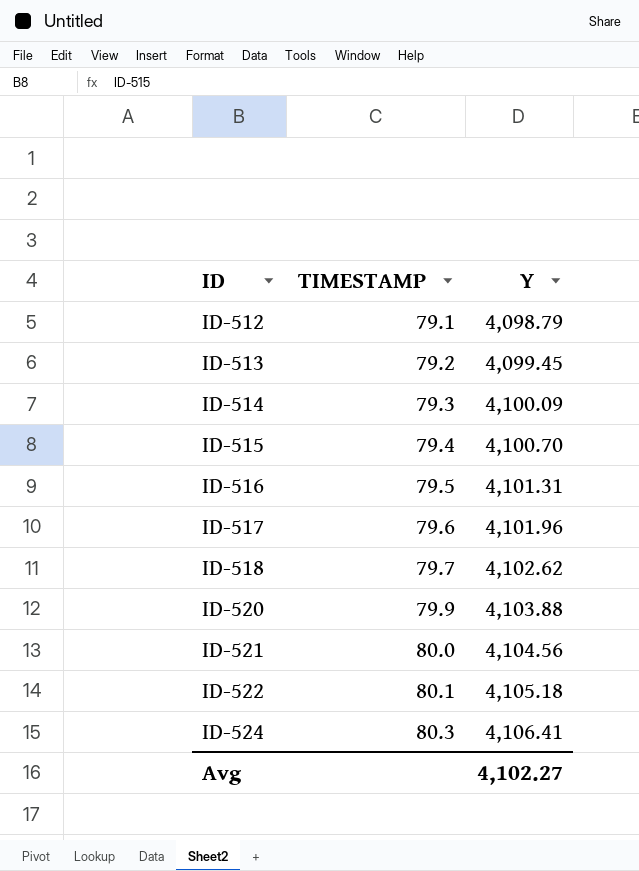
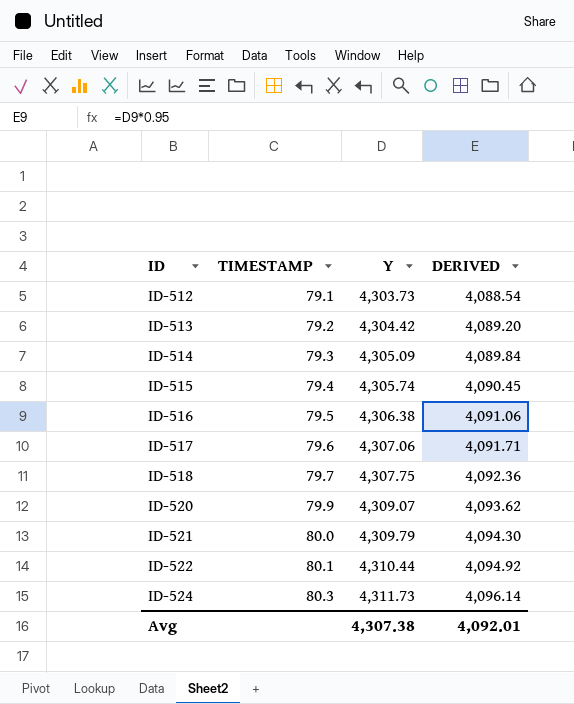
column DERIVED | formula: none -> [Y] * 0.95
ID-512 | Y: 4,098.79 -> 4,303.73
ID-513 | Y: 4,099.45 -> 4,304.42
ID-514 | Y: 4,100.09 -> 4,305.09
ID-515 | Y: 4,100.70 -> 4,305.74
ID-516 | Y: 4,101.31 -> 4,306.38
ID-517 | Y: 4,101.96 -> 4,307.06
ID-518 | Y: 4,102.62 -> 4,307.75
ID-520 | Y: 4,103.88 -> 4,309.07
ID-521 | Y: 4,104.56 -> 4,309.79
ID-522 | Y: 4,105.18 -> 4,310.44
ID-524 | Y: 4,106.41 -> 4,311.73
Avg | Y: 4,102.27 -> 4,307.38

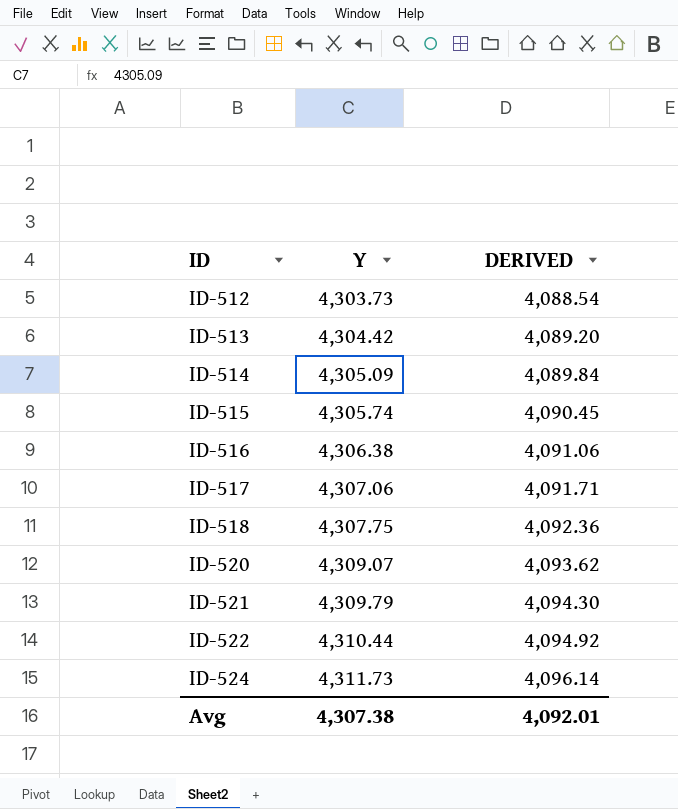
column TIMESTAMP | position: 2 -> none

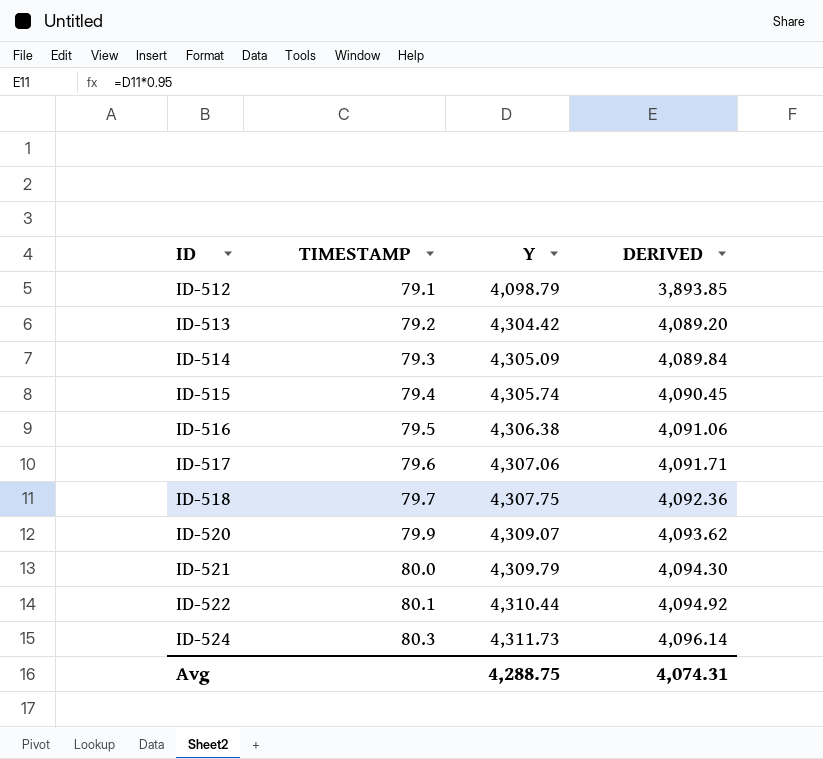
column TIMESTAMP | position: none -> 2
ID-512 | Y: 4,303.73 -> 4,098.79
ID-512 | DERIVED: 4,088.54 -> 3,893.85
Avg | Y: 4,307.38 -> 4,288.75
Avg | DERIVED: 4,092.01 -> 4,074.31

